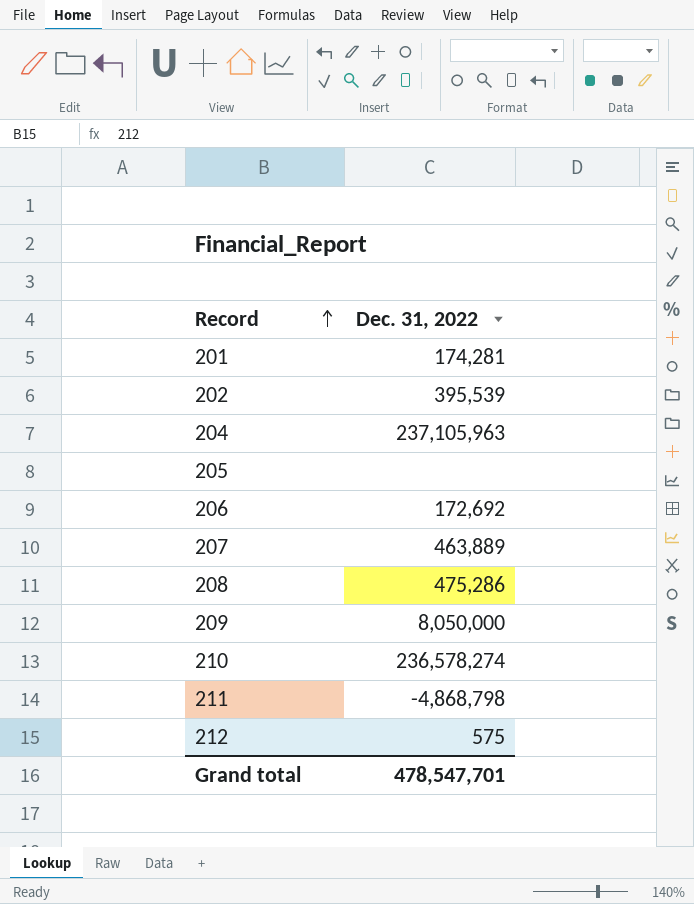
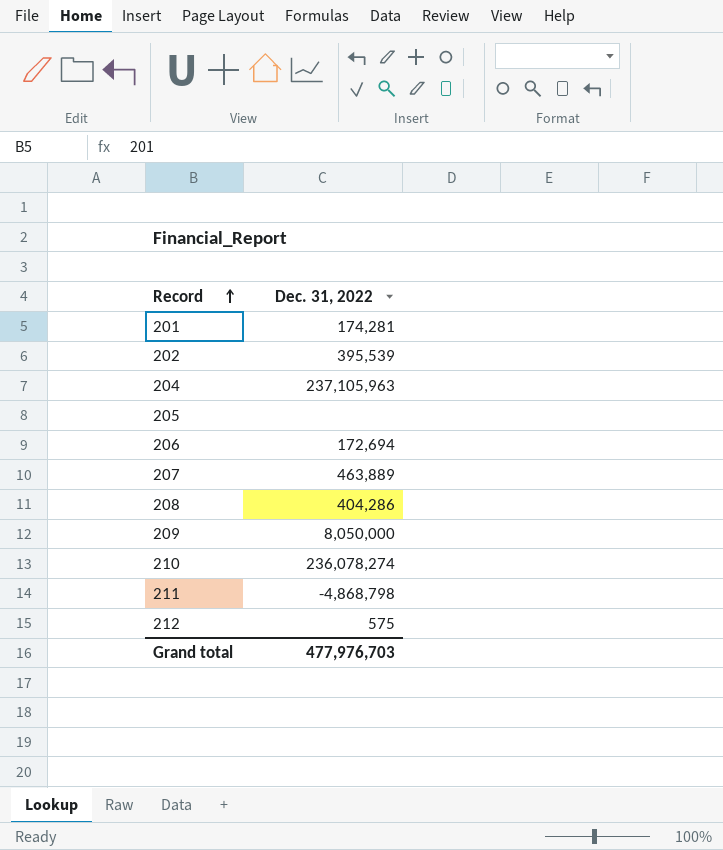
206 | Dec. 31, 2022: 172,692 -> 172,694
208 | Dec. 31, 2022: 475,286 -> 404,286
210 | Dec. 31, 2022: 236,578,274 -> 236,078,274
Grand total | Dec. 31, 2022: 478,547,701 -> 477,976,703

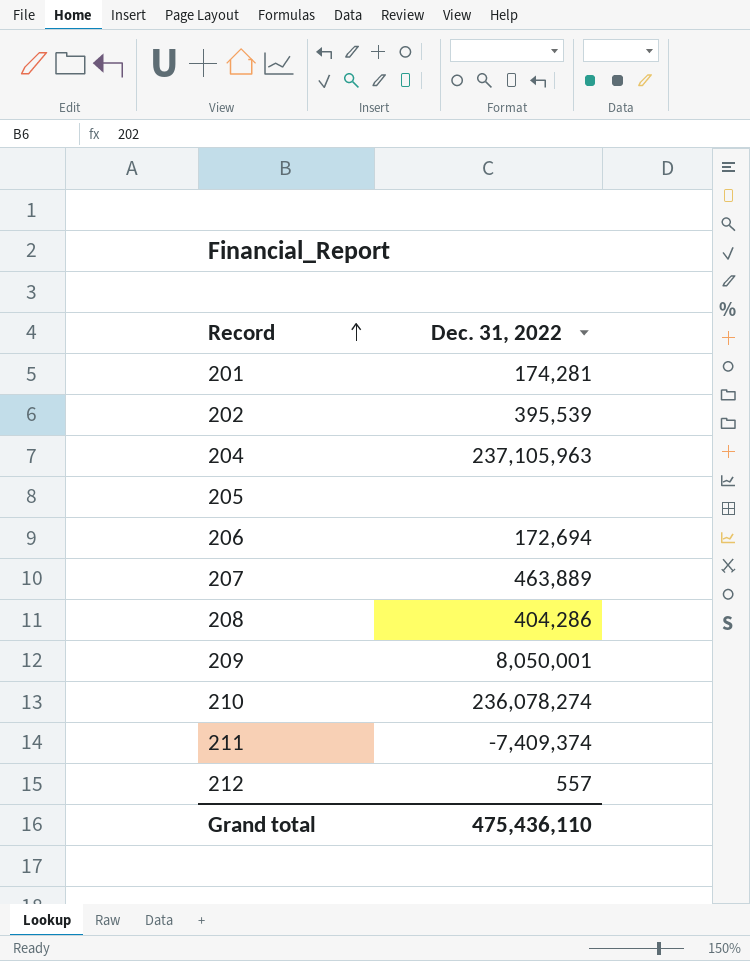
209 | Dec. 31, 2022: 8,050,000 -> 8,050,001
211 | Dec. 31, 2022: -4,868,798 -> -7,409,374
212 | Dec. 31, 2022: 575 -> 557
Grand total | Dec. 31, 2022: 477,976,703 -> 475,436,110

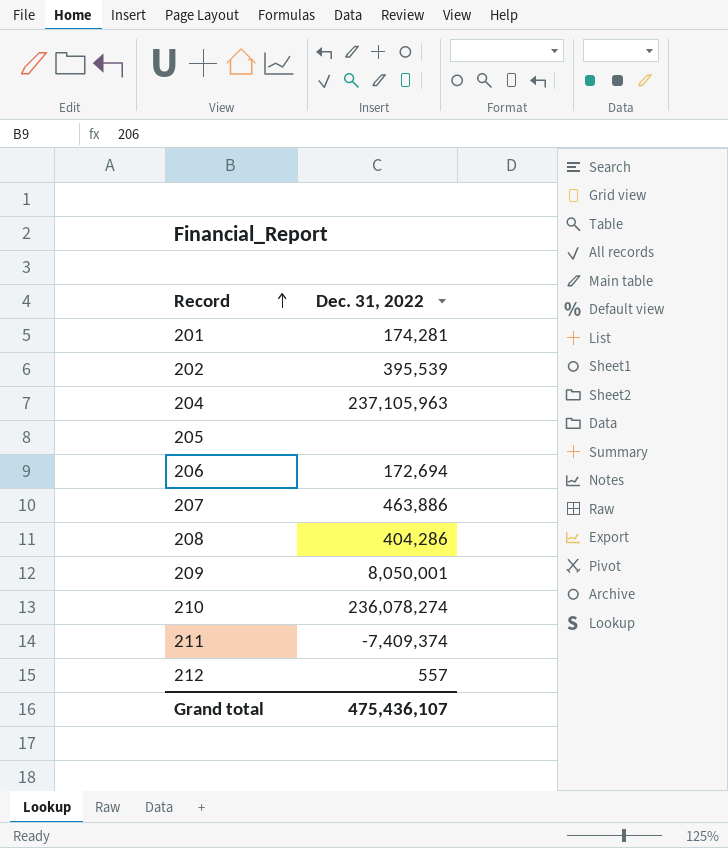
207 | Dec. 31, 2022: 463,889 -> 463,886
Grand total | Dec. 31, 2022: 475,436,110 -> 475,436,107

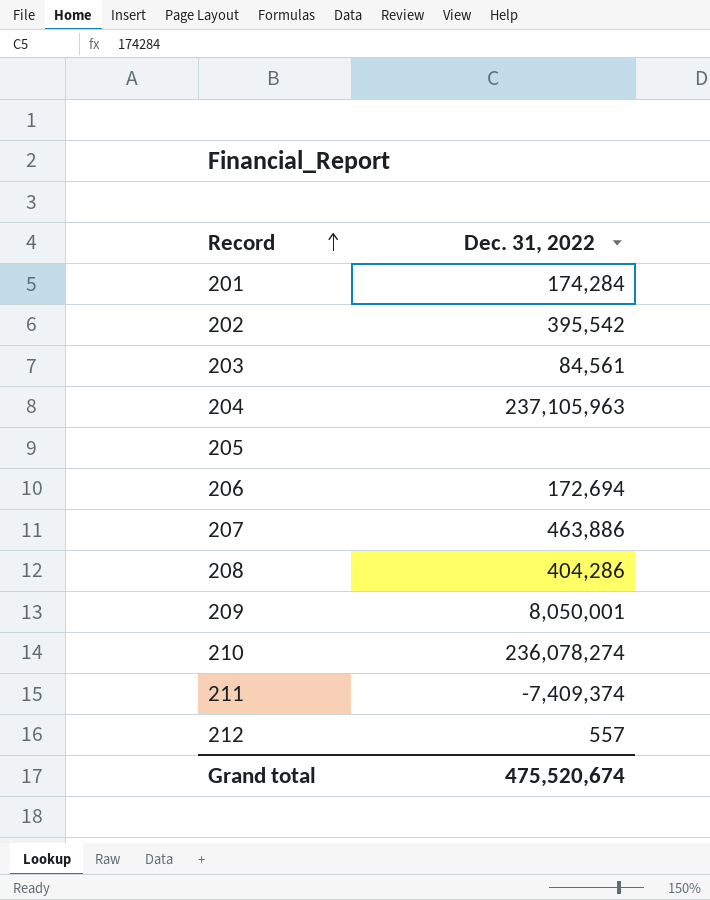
201 | Dec. 31, 2022: 174,281 -> 174,284
202 | Dec. 31, 2022: 395,539 -> 395,542
row 203: none -> 84,561
Grand total | Dec. 31, 2022: 475,436,107 -> 475,520,674

